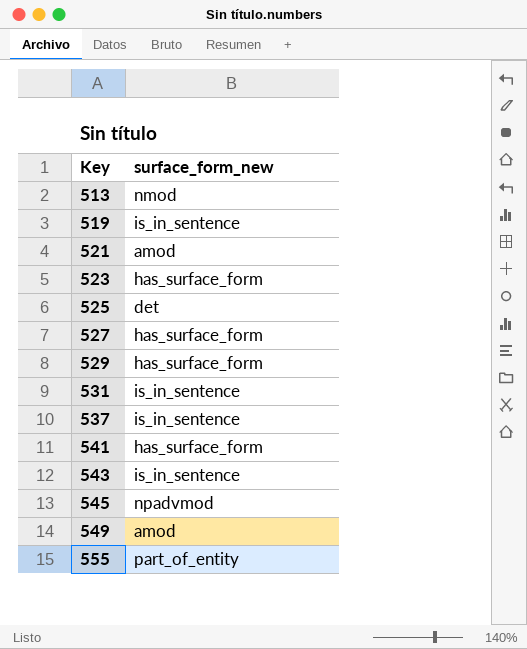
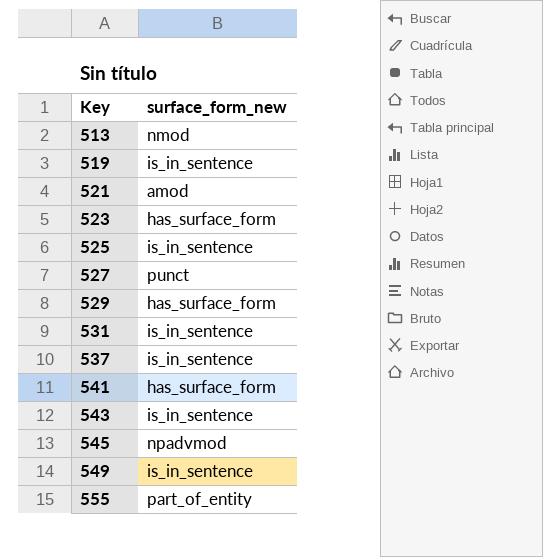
525 | surface_form_new: det -> is_in_sentence
527 | surface_form_new: has_surface_form -> punct
549 | surface_form_new: amod -> is_in_sentence

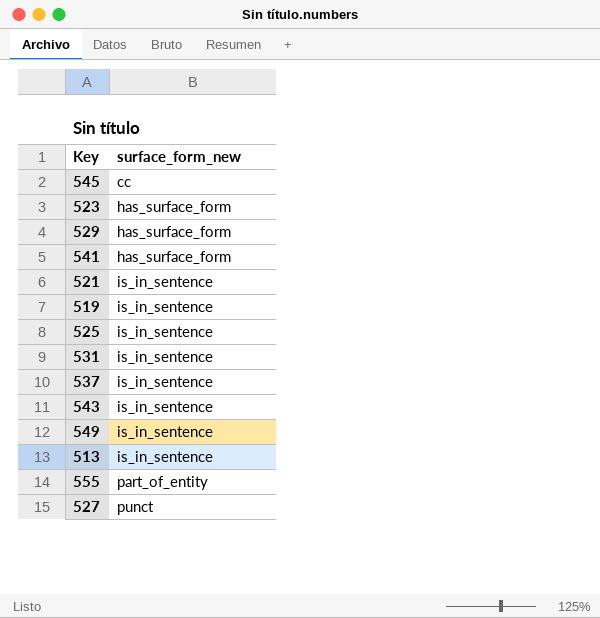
row order: Key ascending -> surface_form_new ascending
545 | surface_form_new: npadvmod -> cc
521 | surface_form_new: amod -> is_in_sentence
513 | surface_form_new: nmod -> is_in_sentence

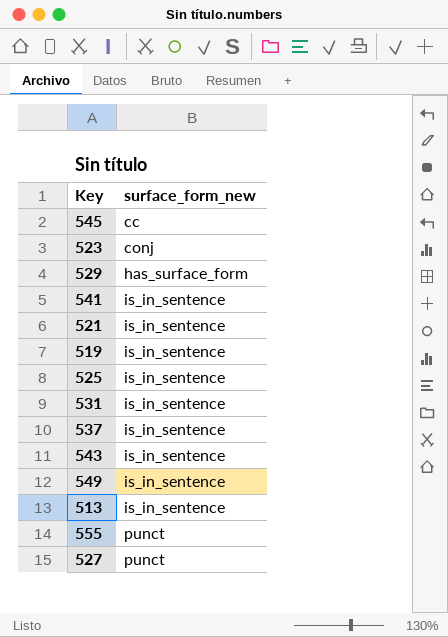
523 | surface_form_new: has_surface_form -> conj
541 | surface_form_new: has_surface_form -> is_in_sentence
555 | surface_form_new: part_of_entity -> punct

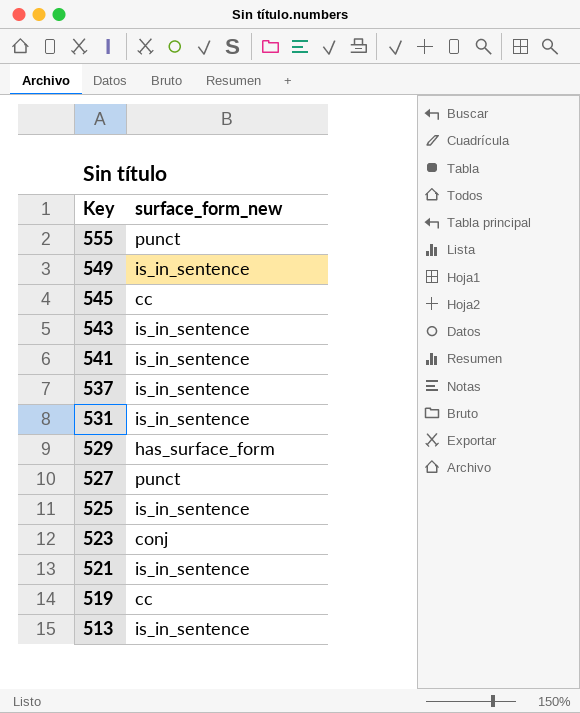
row order: surface_form_new ascending -> Key descending
519 | surface_form_new: is_in_sentence -> cc

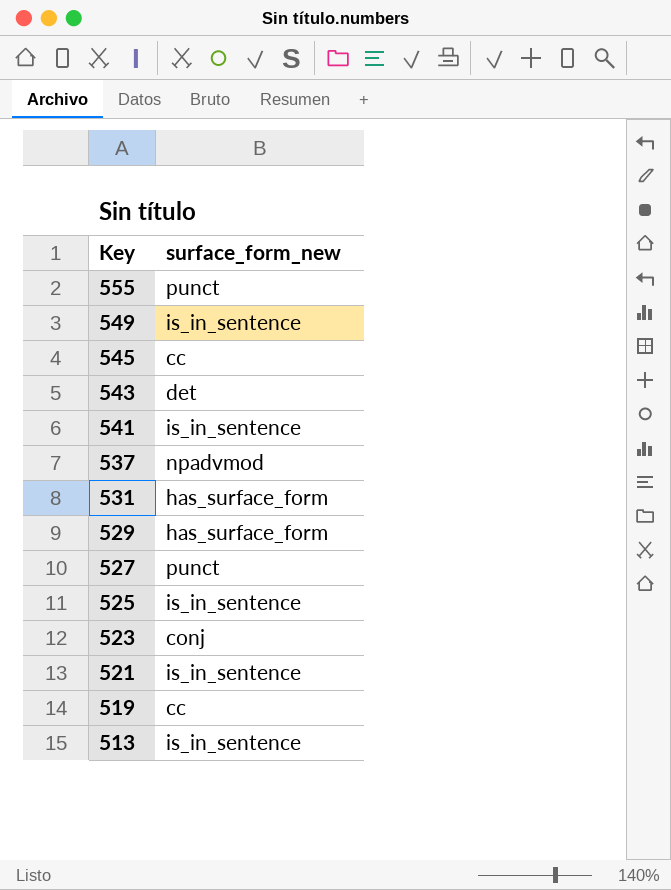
543 | surface_form_new: is_in_sentence -> det
537 | surface_form_new: is_in_sentence -> npadvmod
531 | surface_form_new: is_in_sentence -> has_surface_form

